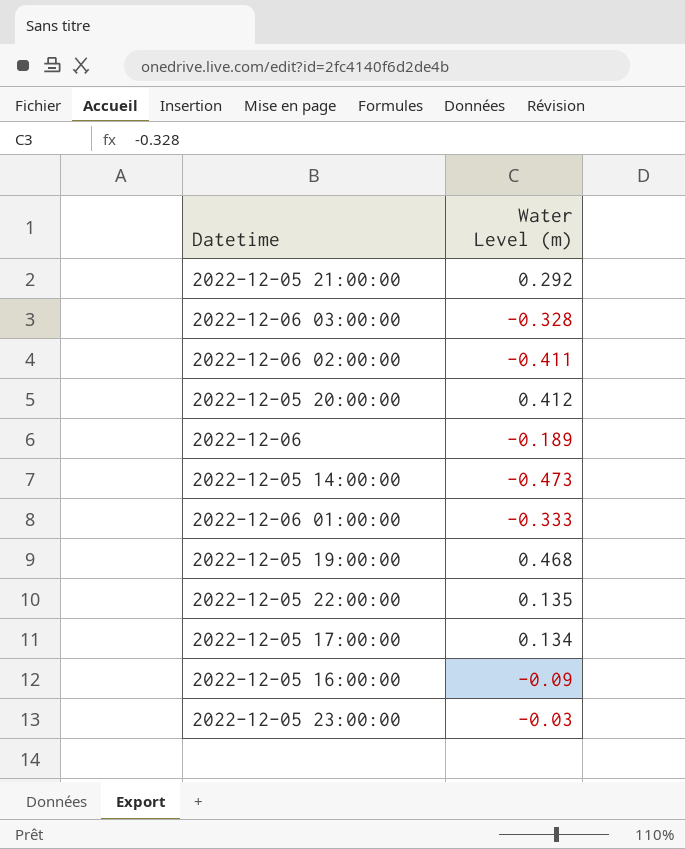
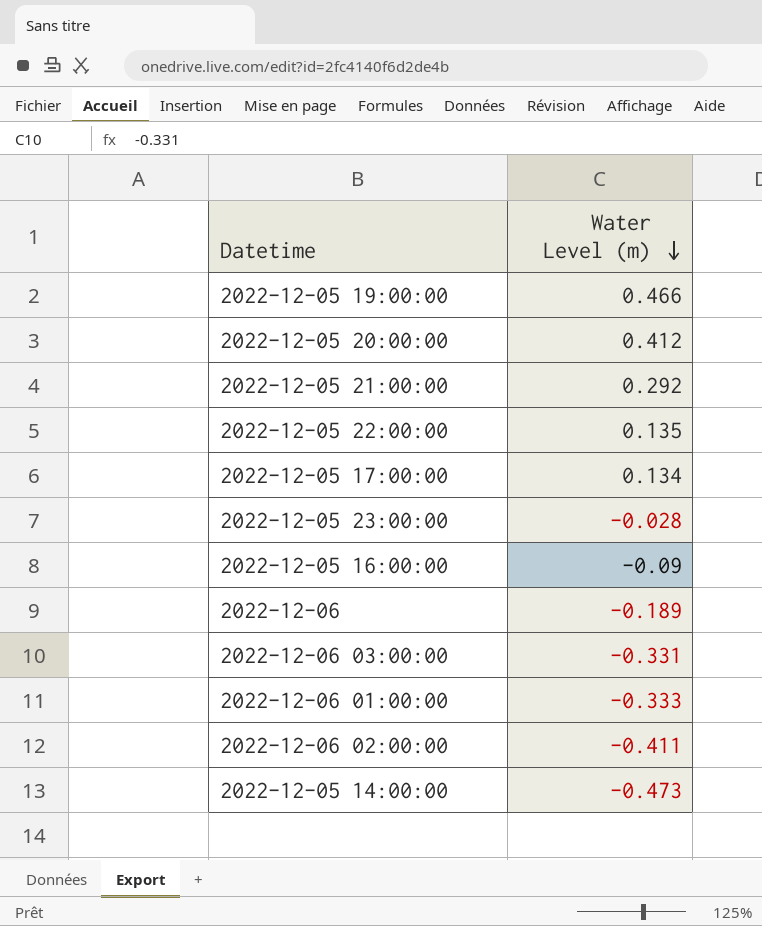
row order: none -> Water Level (m) descending
2022-12-05 19:00:00 | Water Level (m): 0.468 -> 0.466
2022-12-05 23:00:00 | Water Level (m): -0.03 -> -0.028
2022-12-06 03:00:00 | Water Level (m): -0.328 -> -0.331

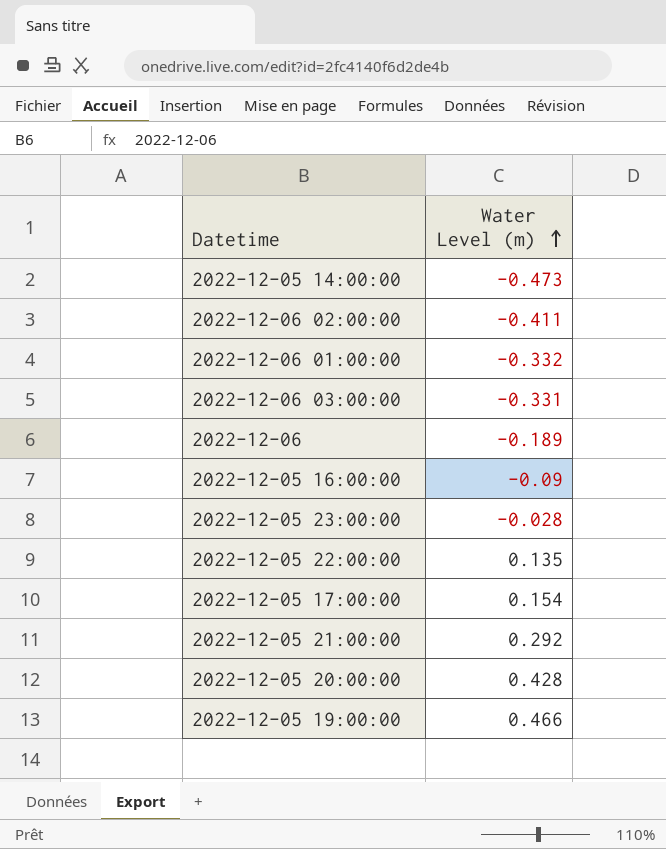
row order: Water Level (m) descending -> Water Level (m) ascending
2022-12-06 01:00:00 | Water Level (m): -0.333 -> -0.332
2022-12-05 17:00:00 | Water Level (m): 0.134 -> 0.154
2022-12-05 20:00:00 | Water Level (m): 0.412 -> 0.428

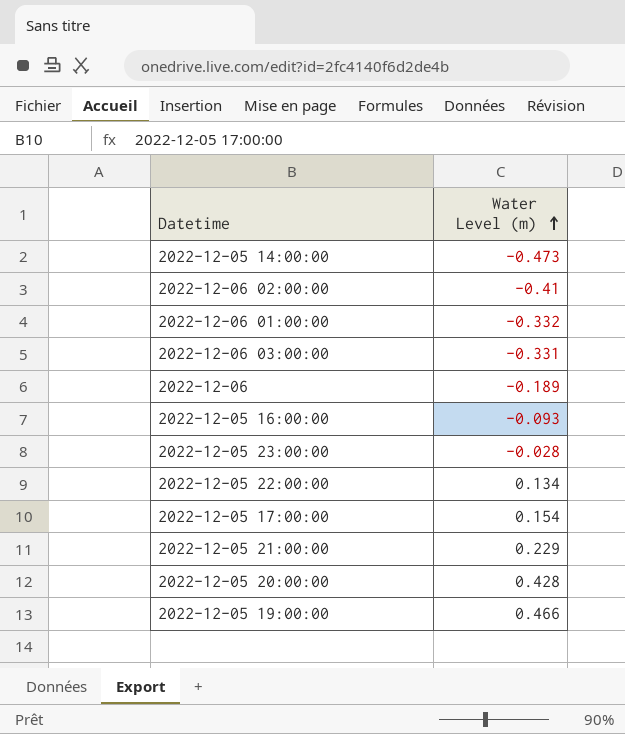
2022-12-06 02:00:00 | Water Level (m): -0.411 -> -0.41
2022-12-05 16:00:00 | Water Level (m): -0.09 -> -0.093
2022-12-05 22:00:00 | Water Level (m): 0.135 -> 0.134
2022-12-05 21:00:00 | Water Level (m): 0.292 -> 0.229

